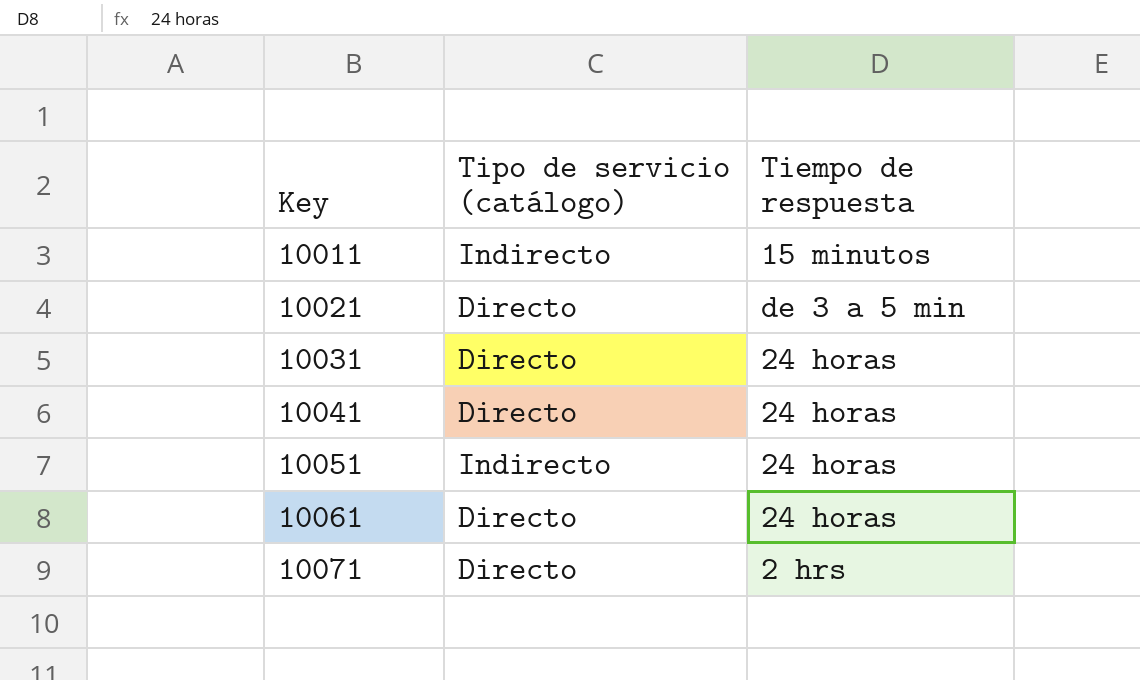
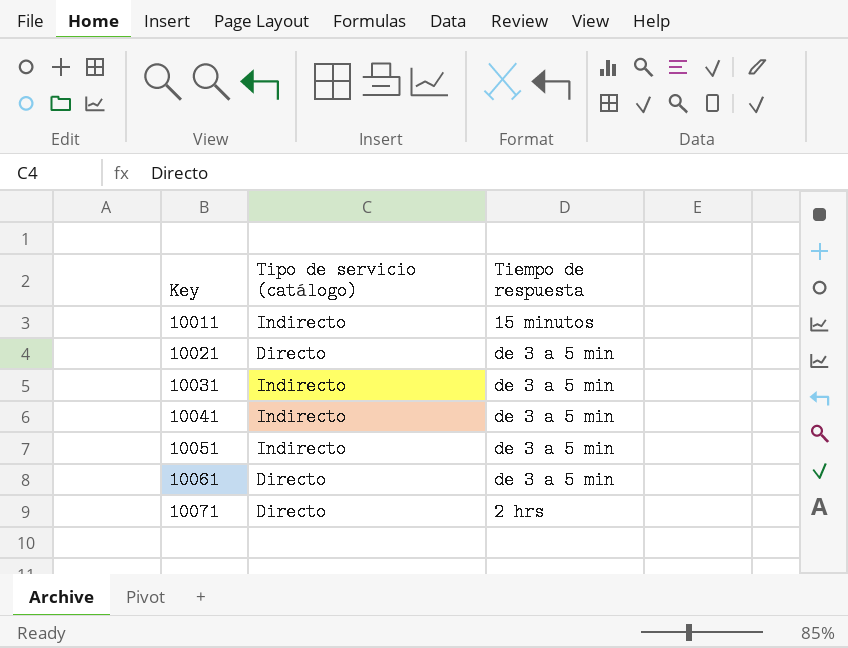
10031 | Tipo de servicio (catálogo): Directo -> Indirecto
10031 | Tiempo de respuesta: 24 horas -> de 3 a 5 min
10041 | Tipo de servicio (catálogo): Directo -> Indirecto
10041 | Tiempo de respuesta: 24 horas -> de 3 a 5 min
10051 | Tiempo de respuesta: 24 horas -> de 3 a 5 min
10061 | Tiempo de respuesta: 24 horas -> de 3 a 5 min

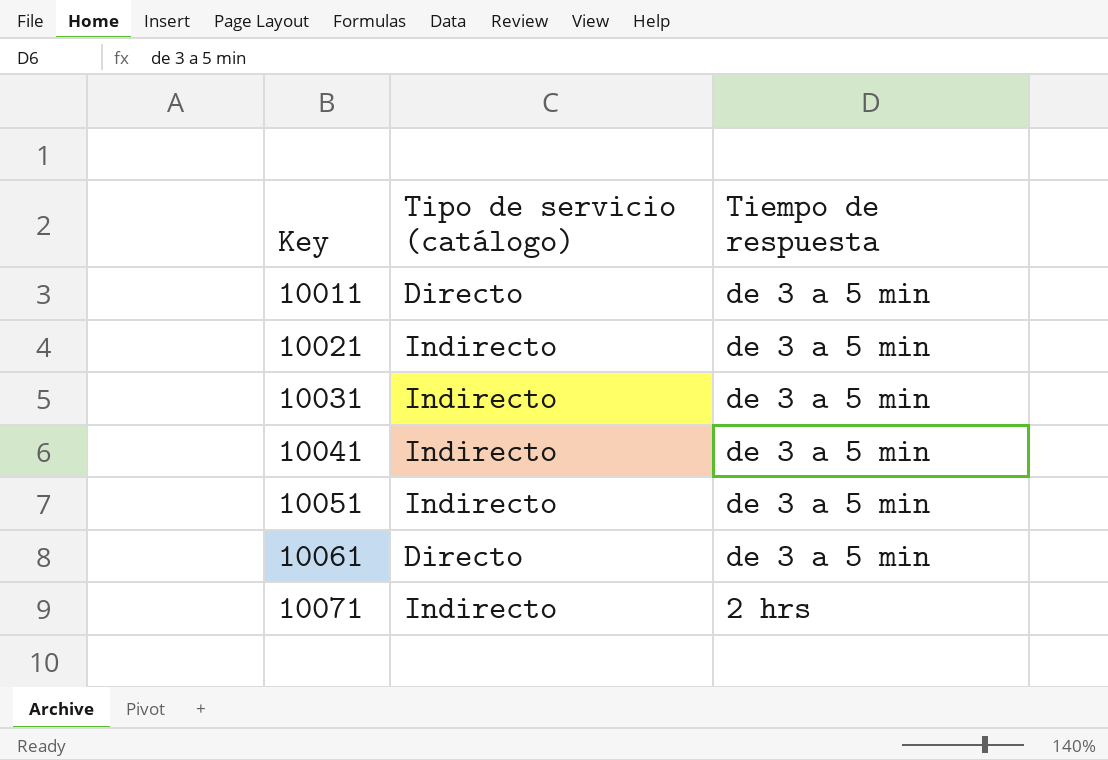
10011 | Tipo de servicio (catálogo): Indirecto -> Directo
10011 | Tiempo de respuesta: 15 minutos -> de 3 a 5 min
10021 | Tipo de servicio (catálogo): Directo -> Indirecto
10071 | Tipo de servicio (catálogo): Directo -> Indirecto

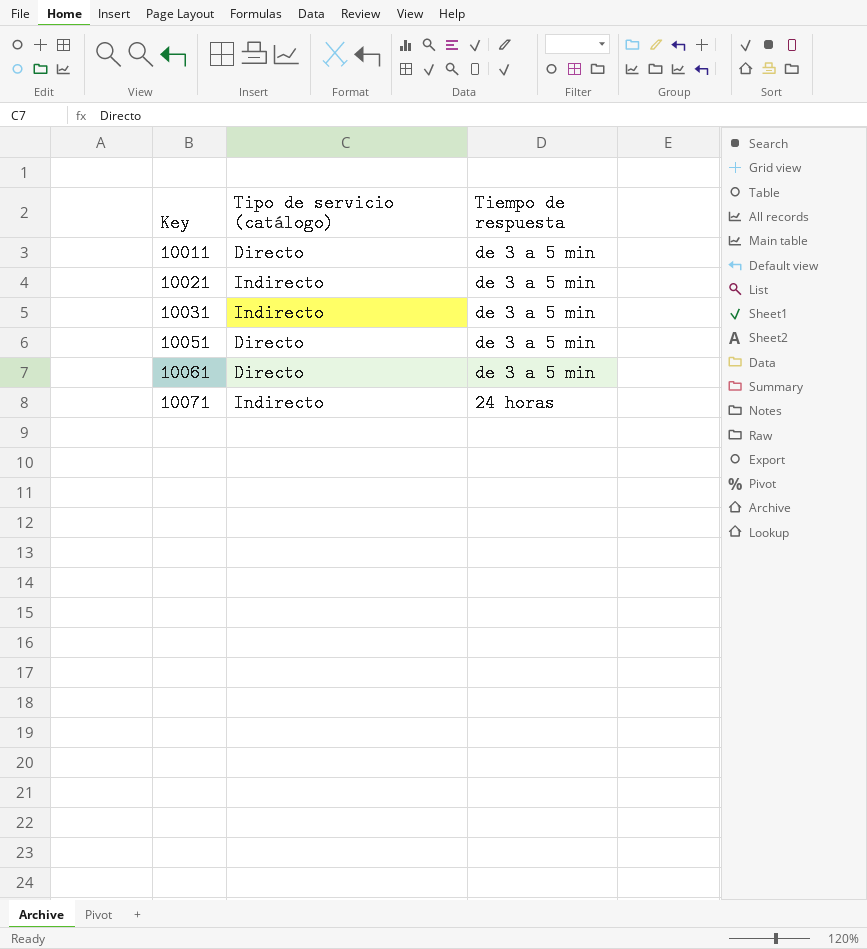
row 10041: Indirecto | de 3 a 5 min -> none
10051 | Tipo de servicio (catálogo): Indirecto -> Directo
10071 | Tiempo de respuesta: 2 hrs -> 24 horas

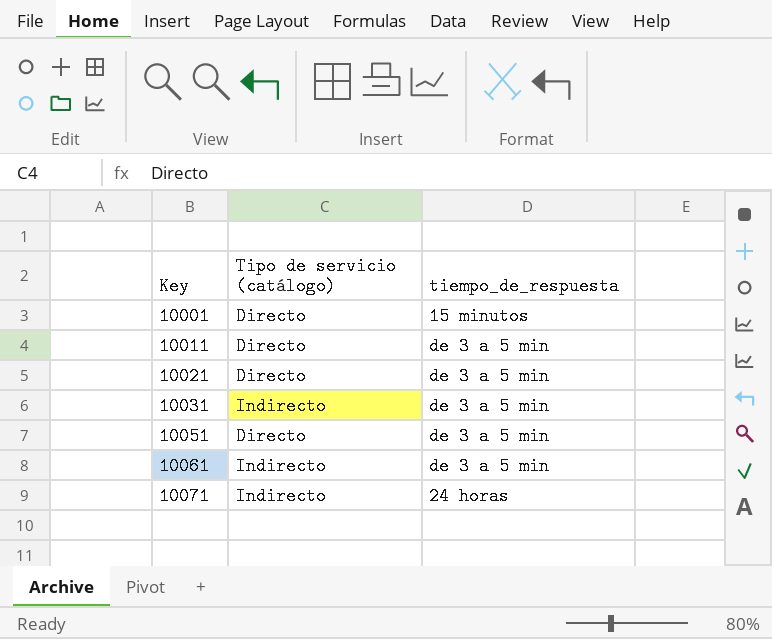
column name: Tiempo de respuesta -> tiempo_de_respuesta
row 10001: none -> Directo | 15 minutos
10021 | Tipo de servicio (catálogo): Indirecto -> Directo
10061 | Tipo de servicio (catálogo): Directo -> Indirecto

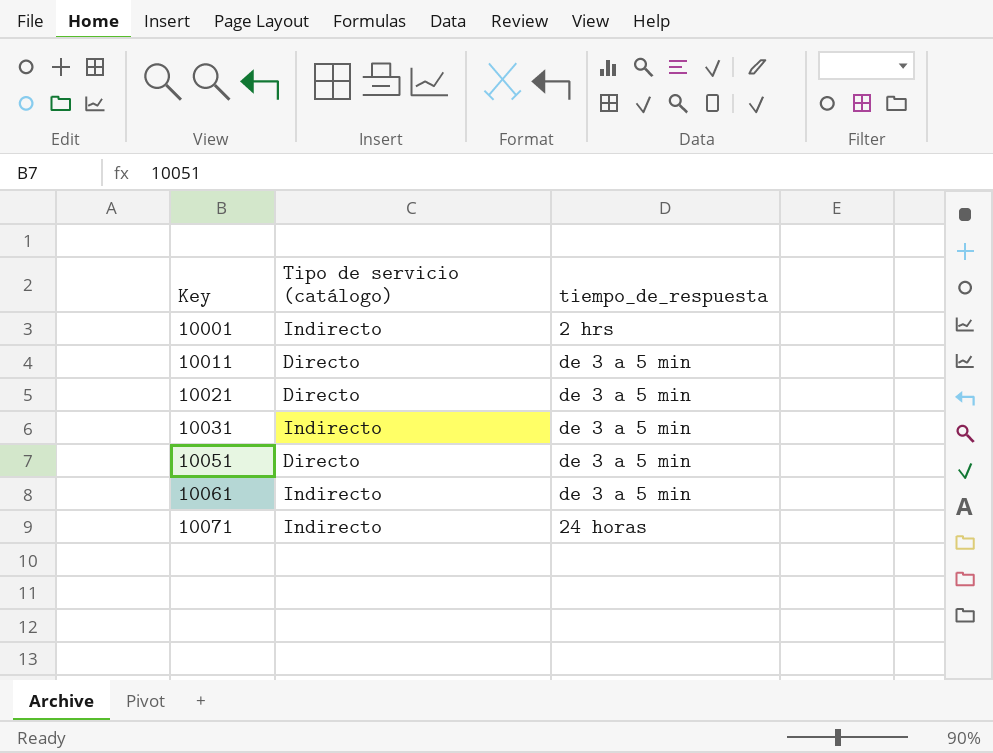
10001 | Tipo de servicio (catálogo): Directo -> Indirecto
10001 | tiempo_de_respuesta: 15 minutos -> 2 hrs

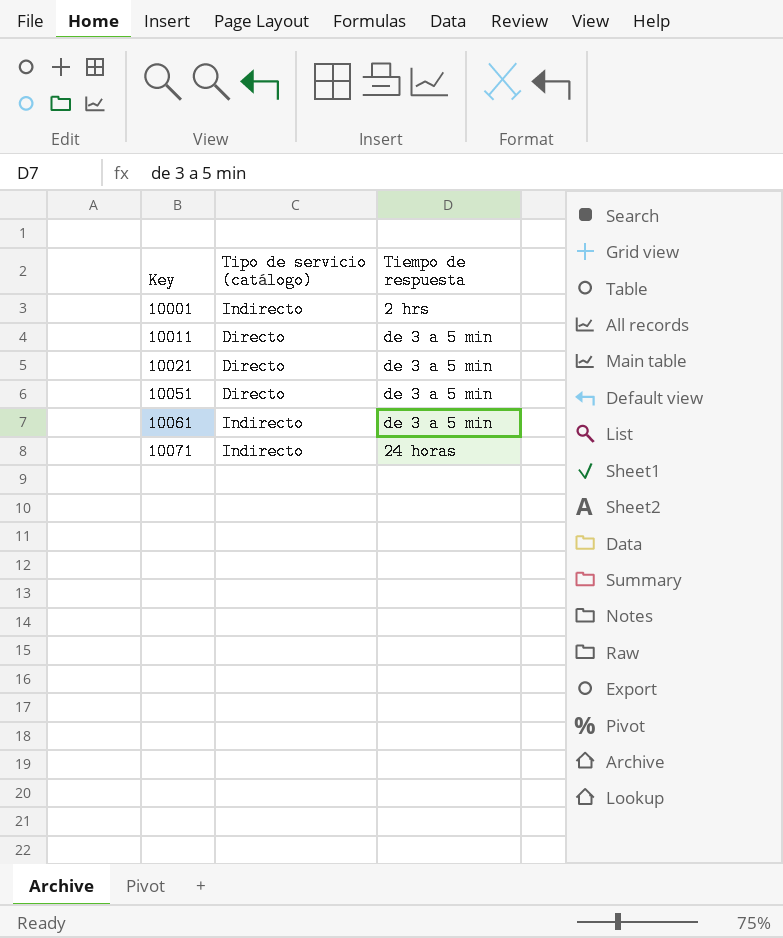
column name: tiempo_de_respuesta -> Tiempo de respuesta
row 10031: Indirecto | de 3 a 5 min -> none

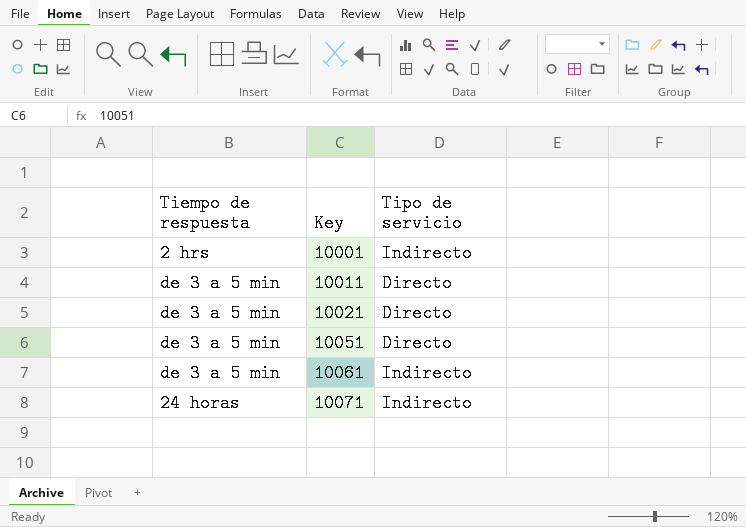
column Tiempo de respuesta | position: 3 -> 1
column name: Tipo de servicio (catálogo) -> Tipo de servicio

